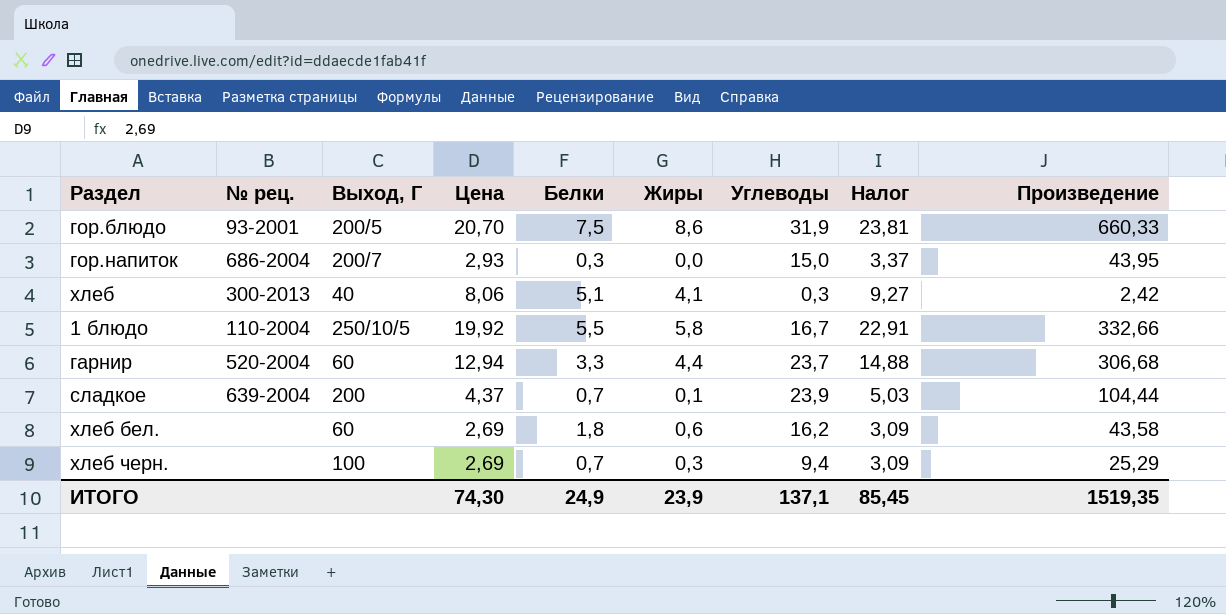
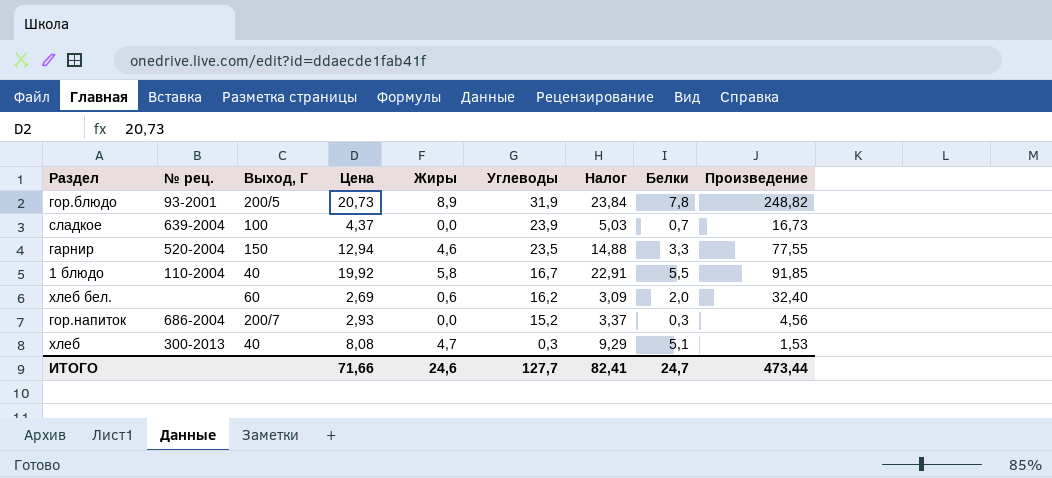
row order: none -> Углеводы descending
column Белки | position: 5 -> 8
column Произведение | formula: [Цена] * [Углеводы] -> [Углеводы] * [Белки]
row хлеб черн.: none | 100 | 2,69 | 0,7 | 0,3 | 9,4 | 3,09 | 25,29 -> none
гор.блюдо | Цена: 20,70 -> 20,73
гор.блюдо | Жиры: 8,6 -> 8,9
гор.блюдо | Налог: 23,81 -> 23,84
гор.блюдо | Белки: 7,5 -> 7,8
сладкое | Выход, Г: 200 -> 100
сладкое | Жиры: 0,1 -> 0,0
гарнир | Выход, Г: 60 -> 150
гарнир | Жиры: 4,4 -> 4,6
гарнир | Углеводы: 23,7 -> 23,5
1 блюдо | Выход, Г: 250/10/5 -> 40
хлеб бел. | Белки: 1,8 -> 2,0
гор.напиток | Углеводы: 15,0 -> 15,2
хлеб | Цена: 8,06 -> 8,08
хлеб | Жиры: 4,1 -> 4,7
хлеб | Налог: 9,27 -> 9,29
ИТОГО | Цена: 74,30 -> 71,66
ИТОГО | Жиры: 23,9 -> 24,6
ИТОГО | Углеводы: 137,1 -> 127,7
ИТОГО | Налог: 85,45 -> 82,41
ИТОГО | Белки: 24,9 -> 24,7
ИТОГО | Произведение: 1519,35 -> 473,44

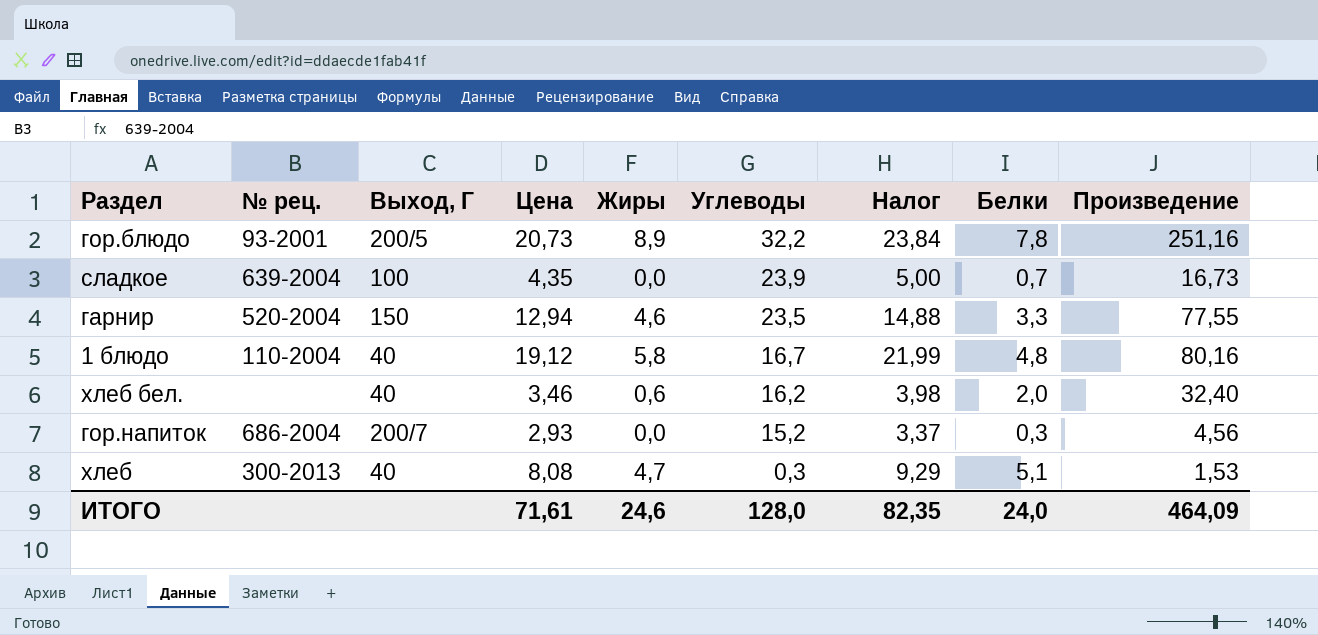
гор.блюдо | Углеводы: 31,9 -> 32,2
гор.блюдо | Произведение: 248,82 -> 251,16
сладкое | Цена: 4,37 -> 4,35
сладкое | Налог: 5,03 -> 5,00
1 блюдо | Цена: 19,92 -> 19,12
1 блюдо | Налог: 22,91 -> 21,99
1 блюдо | Белки: 5,5 -> 4,8
1 блюдо | Произведение: 91,85 -> 80,16
хлеб бел. | Выход, Г: 60 -> 40
хлеб бел. | Цена: 2,69 -> 3,46
хлеб бел. | Налог: 3,09 -> 3,98
ИТОГО | Цена: 71,66 -> 71,61
ИТОГО | Углеводы: 127,7 -> 128,0
ИТОГО | Налог: 82,41 -> 82,35
ИТОГО | Белки: 24,7 -> 24,0
ИТОГО | Произведение: 473,44 -> 464,09

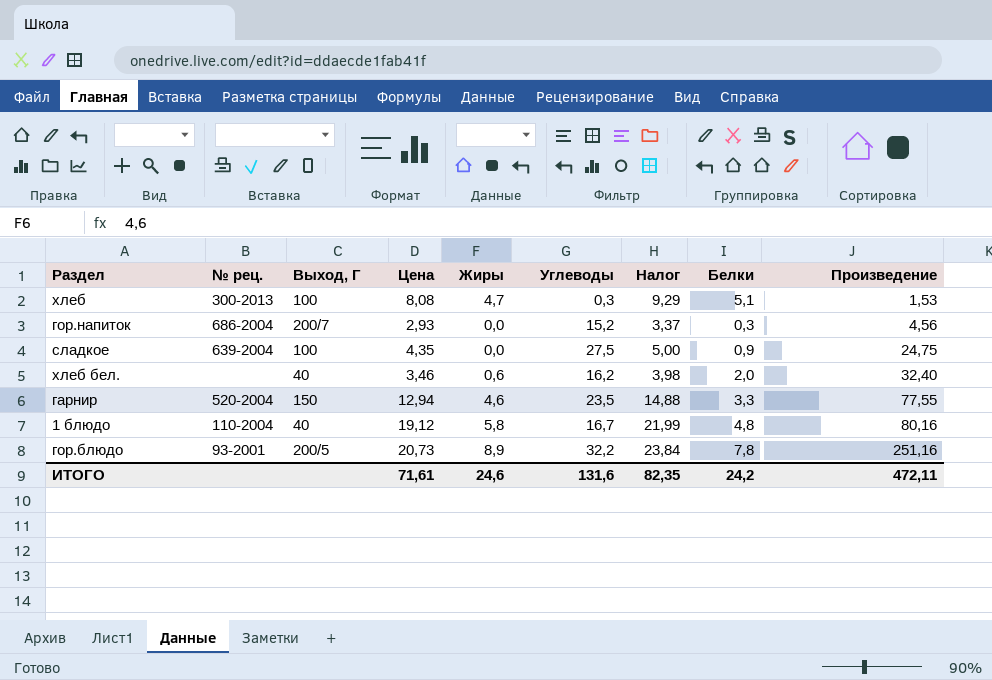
row order: Углеводы descending -> Произведение ascending
хлеб | Выход, Г: 40 -> 100
сладкое | Углеводы: 23,9 -> 27,5
сладкое | Белки: 0,7 -> 0,9
сладкое | Произведение: 16,73 -> 24,75
ИТОГО | Углеводы: 128,0 -> 131,6
ИТОГО | Белки: 24,0 -> 24,2
ИТОГО | Произведение: 464,09 -> 472,11

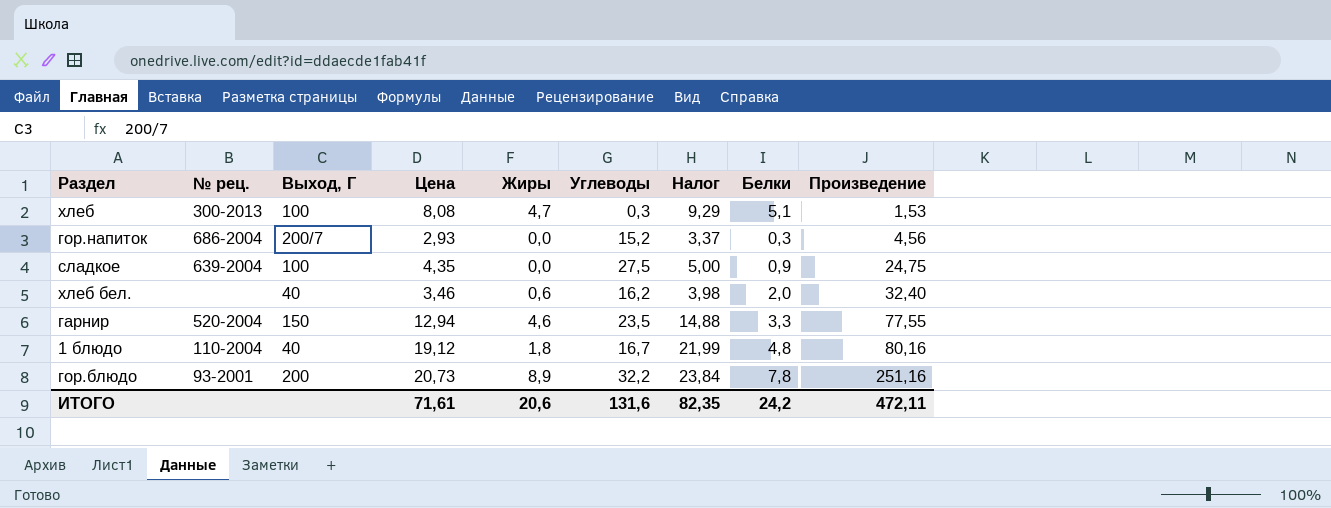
1 блюдо | Жиры: 5,8 -> 1,8
гор.блюдо | Выход, Г: 200/5 -> 200
ИТОГО | Жиры: 24,6 -> 20,6

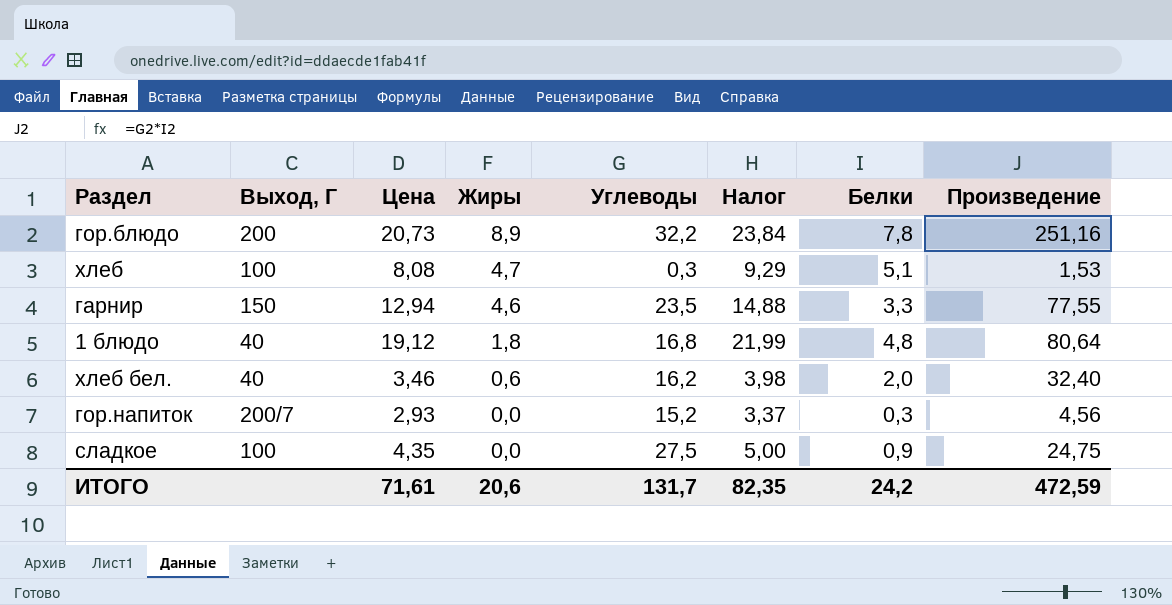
row order: Произведение ascending -> Жиры descending
column № рец. | position: 2 -> none
1 блюдо | Углеводы: 16,7 -> 16,8
1 блюдо | Произведение: 80,16 -> 80,64
ИТОГО | Углеводы: 131,6 -> 131,7
ИТОГО | Произведение: 472,11 -> 472,59

